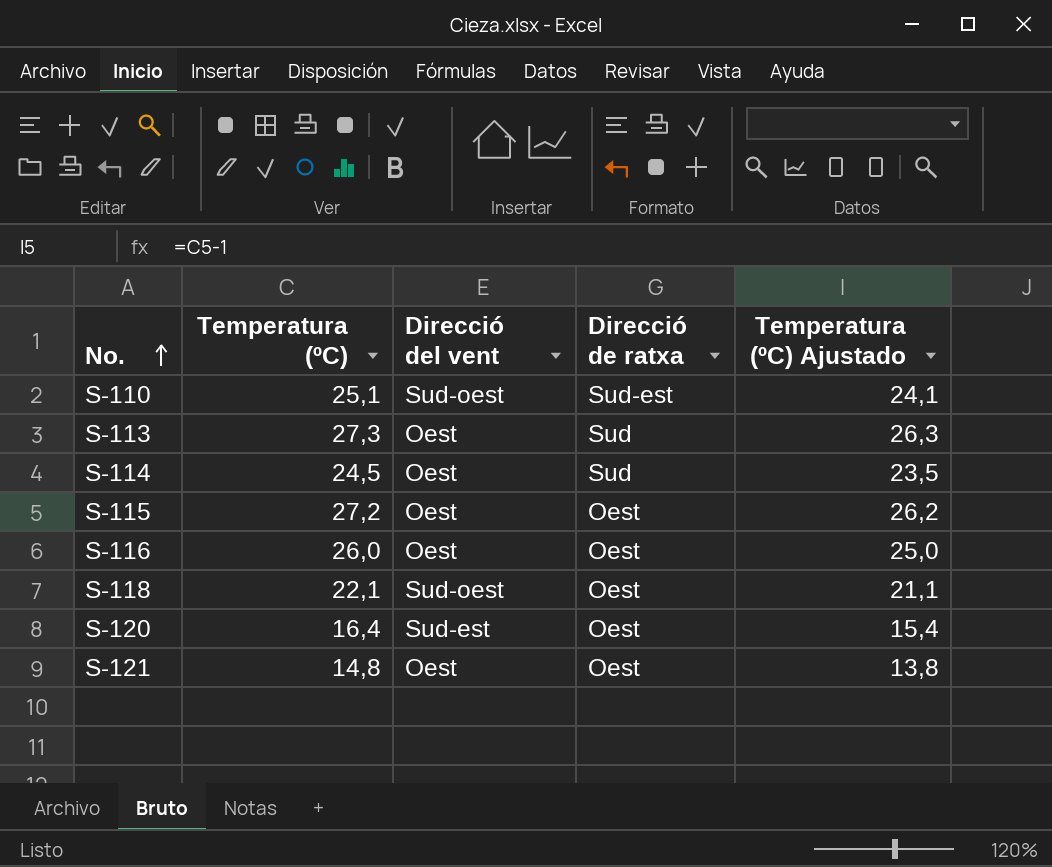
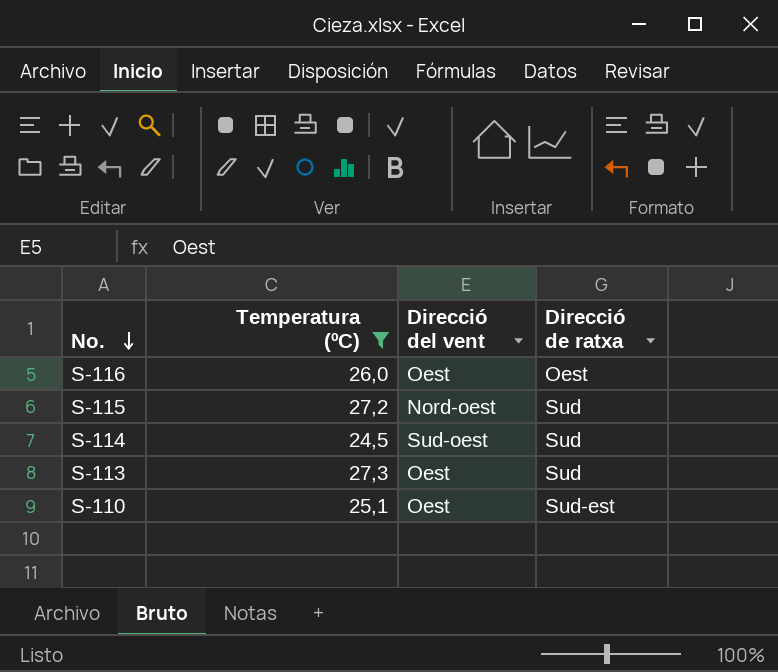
filter: none -> Temperatura (ºC) >= 24,5
row order: No. ascending -> No. descending
column Temperatura (ºC) Ajustado | formula: [Temperatura (ºC)] - 1 -> none
S-115 | Direcció del vent: Oest -> Nord-oest
S-115 | Direcció de ratxa: Oest -> Sud
S-114 | Direcció del vent: Oest -> Sud-oest
S-110 | Direcció del vent: Sud-oest -> Oest

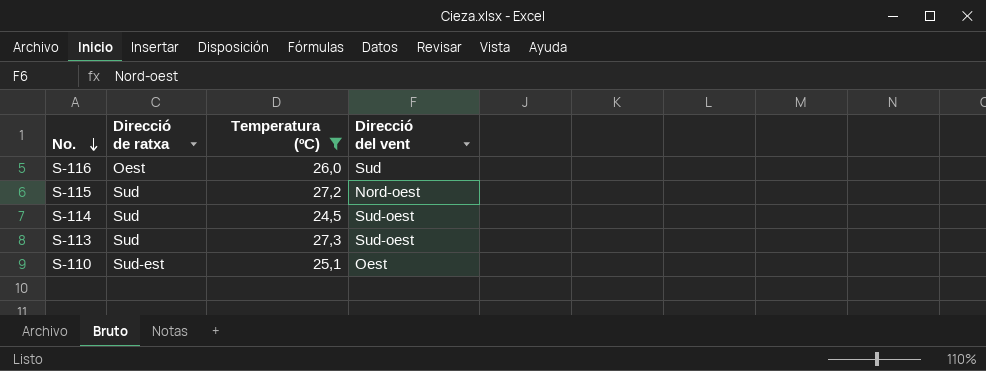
column Direcció de ratxa | position: 4 -> 2
S-116 | Direcció del vent: Oest -> Sud
S-113 | Direcció del vent: Oest -> Sud-oest

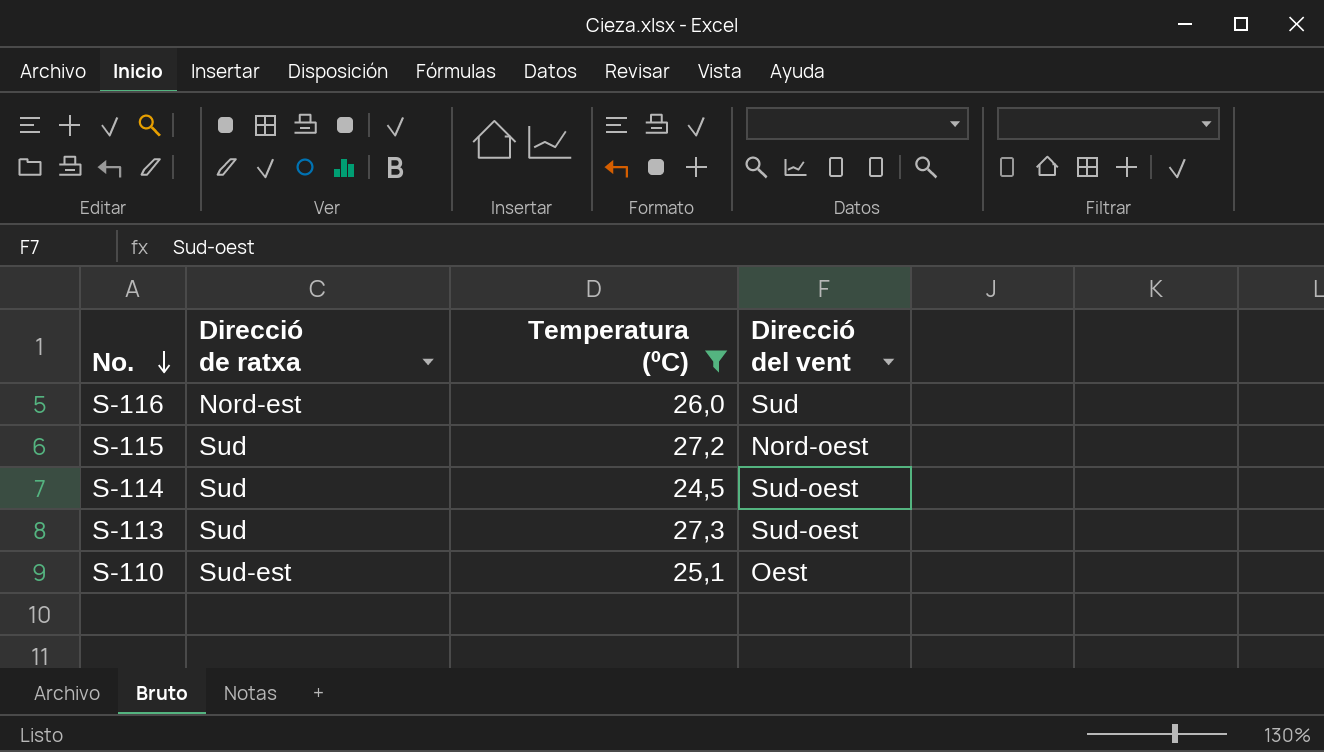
S-116 | Direcció de ratxa: Oest -> Nord-est

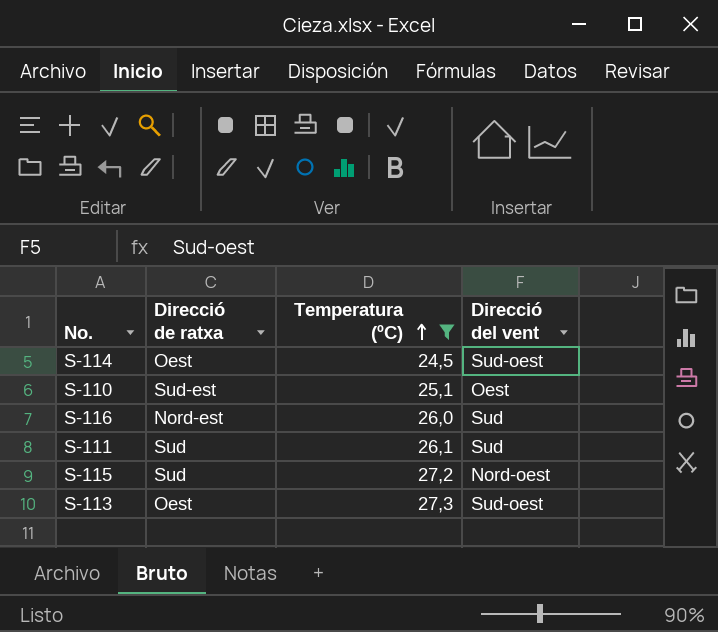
row order: No. descending -> Temperatura (ºC) ascending
S-114 | Direcció de ratxa: Sud -> Oest
row S-111: none -> Sud | 26,1 | Sud
S-113 | Direcció de ratxa: Sud -> Oest

